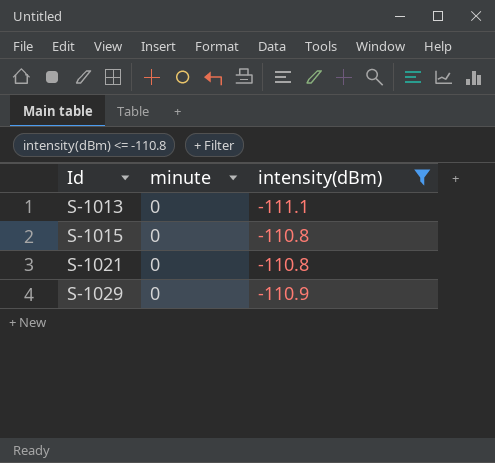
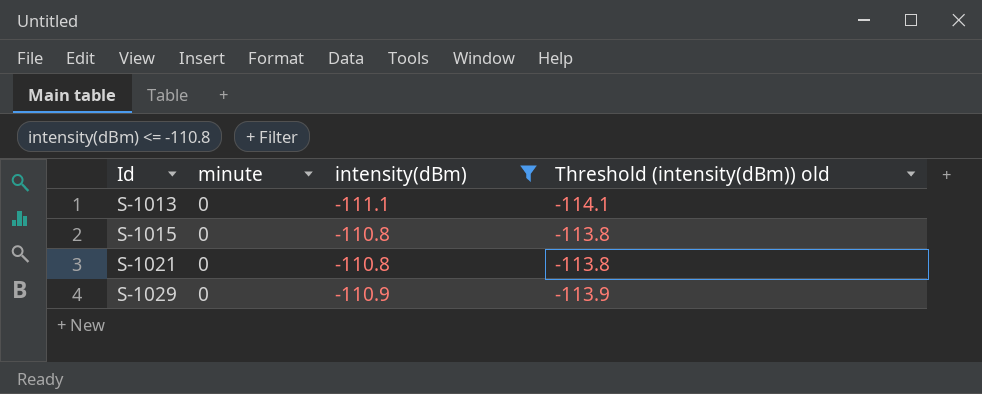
column Threshold (intensity(dBm)) old | formula: none -> [intensity(dBm)] - 3

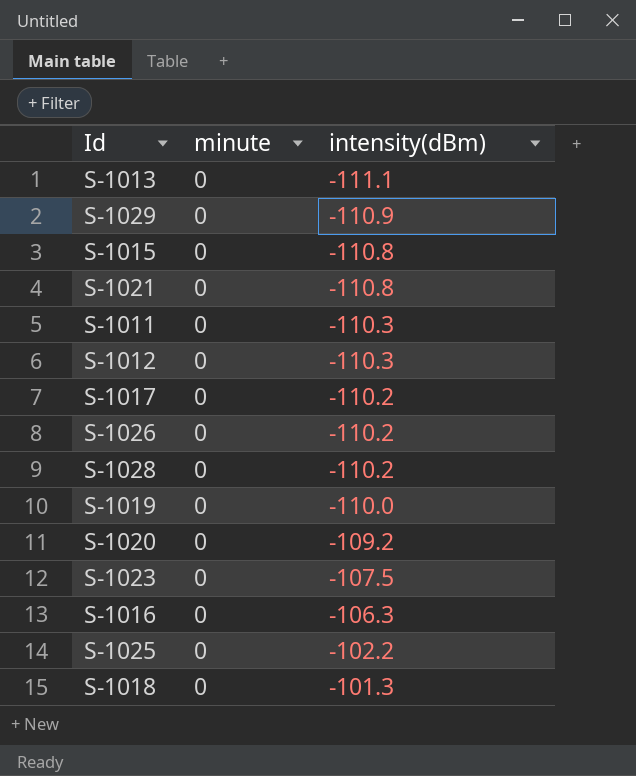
filter: intensity(dBm) <= -110.8 -> none
row order: Id ascending -> intensity(dBm) ascending
column Threshold (intensity(dBm)) old | formula: [intensity(dBm)] - 3 -> none

